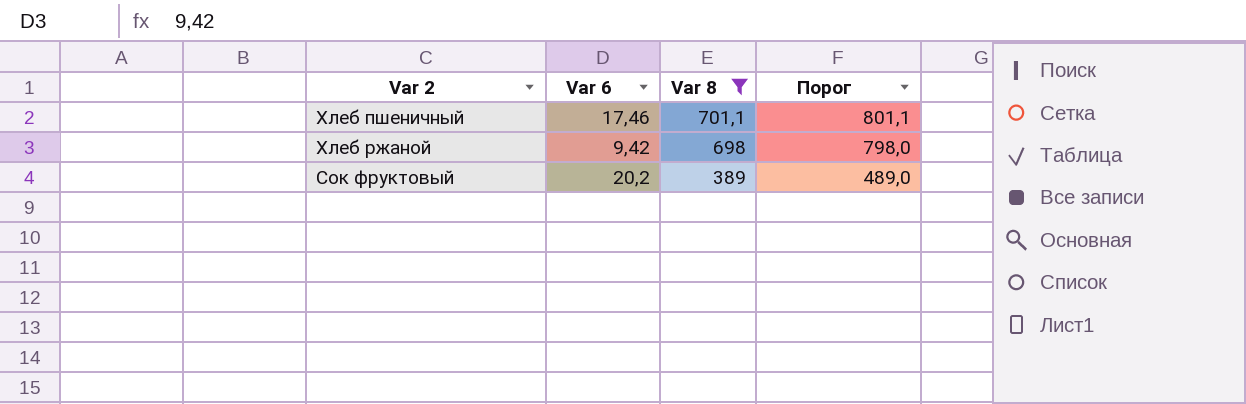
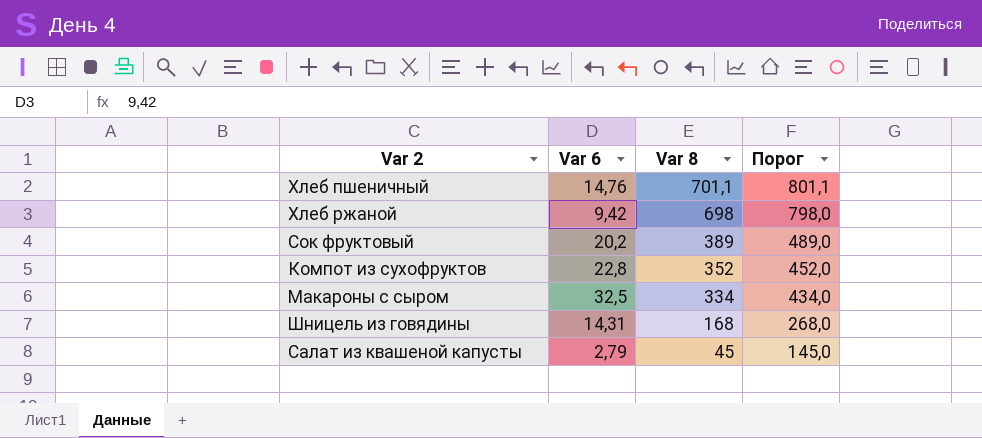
filter: Var 8 >= 389 -> none
Хлеб пшеничный | Var 6: 17,46 -> 14,76

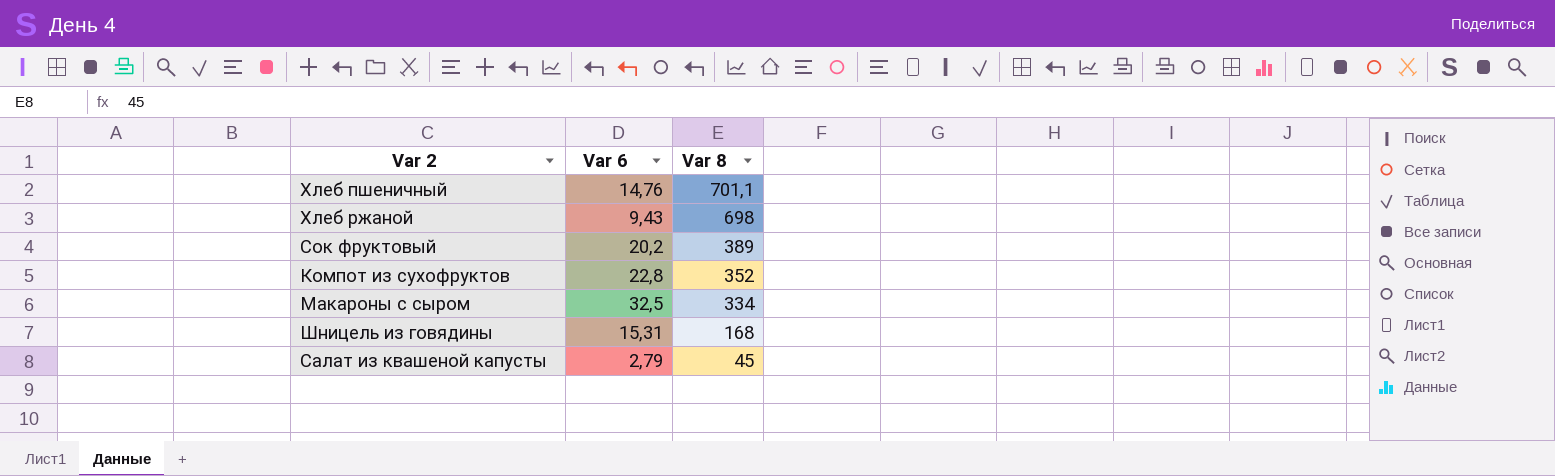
column Порог | formula: [Var 8] + 100 -> none
Хлеб ржаной | Var 6: 9,42 -> 9,43
Шницель из говядины | Var 6: 14,31 -> 15,31

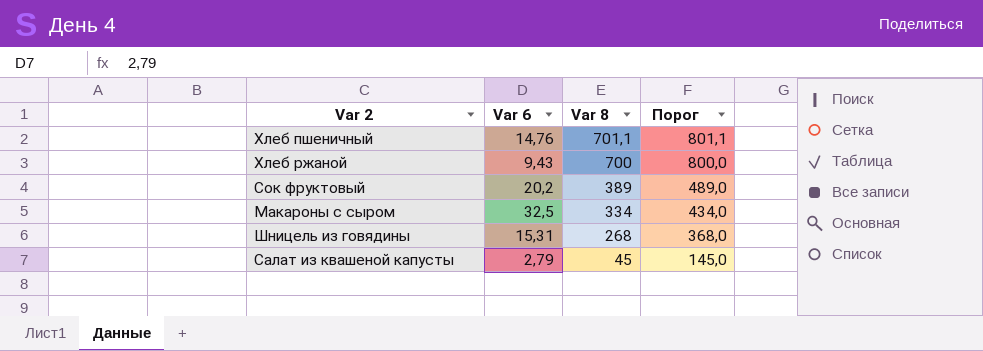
column Порог | formula: none -> [Var 8] + 100
row Компот из сухофруктов: 22,8 | 352 -> none
Хлеб ржаной | Var 8: 698 -> 700
Шницель из говядины | Var 8: 168 -> 268

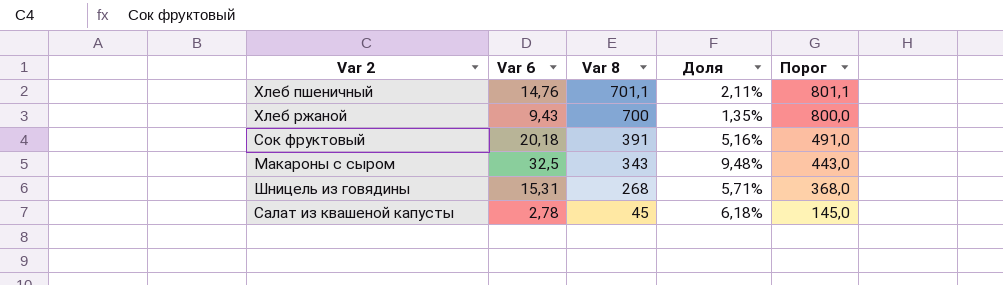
column Доля | formula: none -> [Var 6] / [Var 8]
Сок фруктовый | Var 6: 20,2 -> 20,18
Сок фруктовый | Var 8: 389 -> 391
Сок фруктовый | Порог: 489,0 -> 491,0
Макароны с сыром | Var 8: 334 -> 343
Макароны с сыром | Порог: 434,0 -> 443,0
Салат из квашеной капусты | Var 6: 2,79 -> 2,78

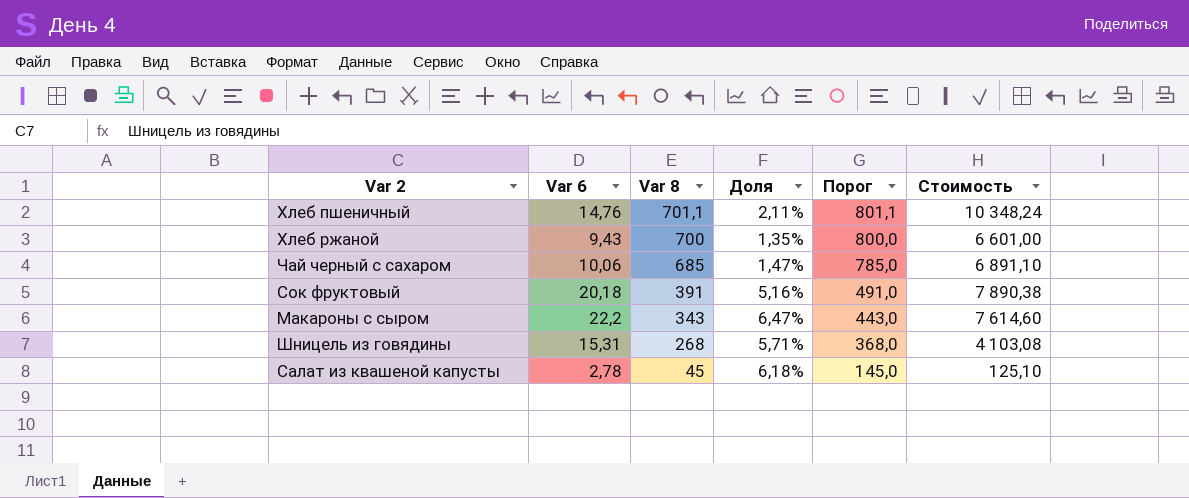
column Стоимость | formula: none -> [Var 6] * [Var 8]
row Чай черный с сахаром: none -> 10,06 | 685 | 1,47% | 785,0 | 6 891,10
Макароны с сыром | Var 6: 32,5 -> 22,2
Макароны с сыром | Доля: 9,48% -> 6,47%

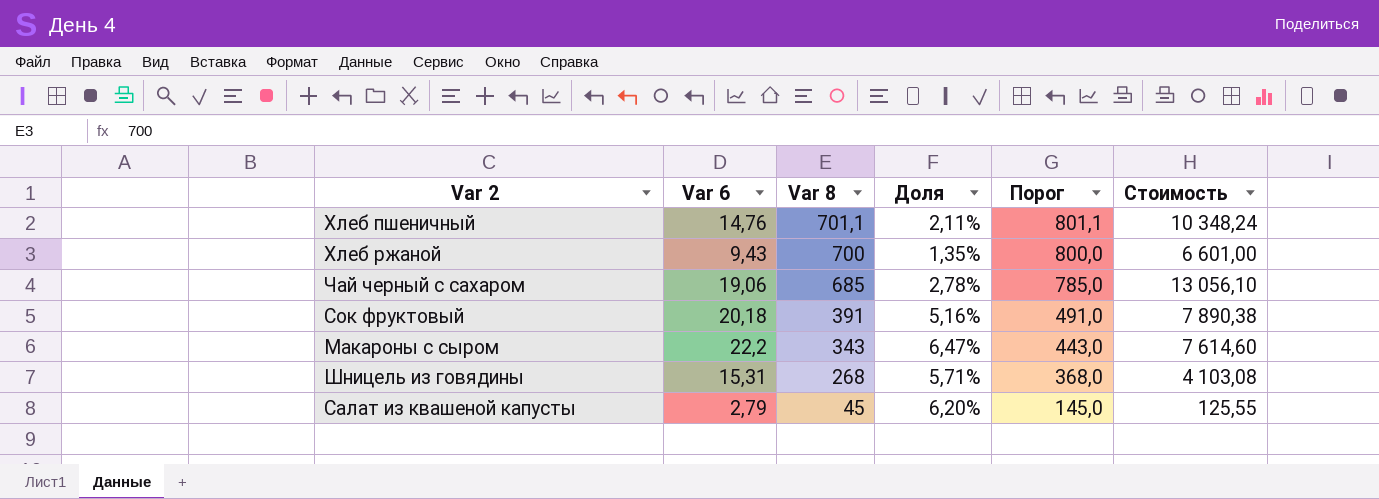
Чай черный с сахаром | Var 6: 10,06 -> 19,06
Чай черный с сахаром | Доля: 1,47% -> 2,78%
Чай черный с сахаром | Стоимость: 6 891,10 -> 13 056,10
Салат из квашеной капусты | Var 6: 2,78 -> 2,79
Салат из квашеной капусты | Доля: 6,18% -> 6,20%
Салат из квашеной капусты | Стоимость: 125,10 -> 125,55

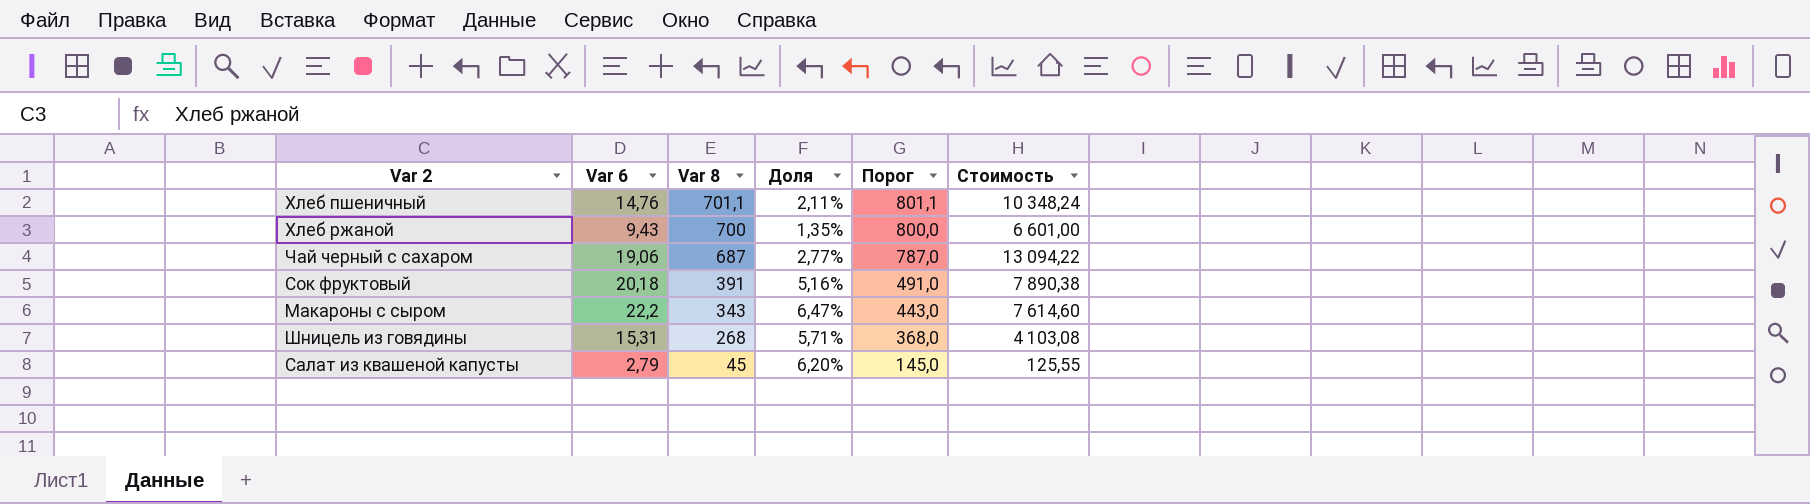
Чай черный с сахаром | Var 8: 685 -> 687
Чай черный с сахаром | Доля: 2,78% -> 2,77%
Чай черный с сахаром | Порог: 785,0 -> 787,0
Чай черный с сахаром | Стоимость: 13 056,10 -> 13 094,22

